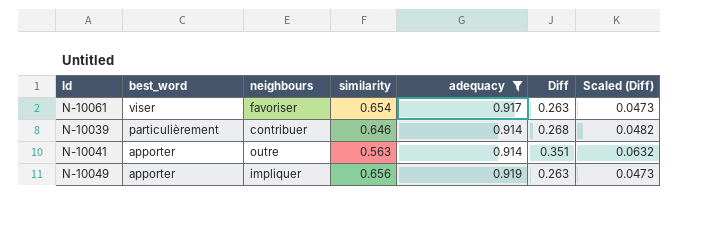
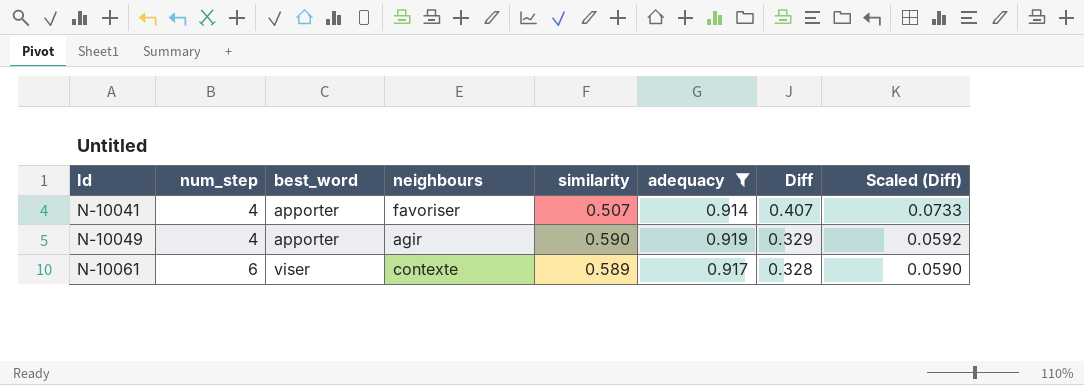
row order: best_word descending -> Id ascending
column num_step | position: none -> 2
row N-10039: particulièrement | contribuer | 0.646 | 0.914 | 0.268 | 0.0482 -> none
N-10041 | neighbours: outre -> favoriser
N-10041 | similarity: 0.563 -> 0.507
N-10041 | Diff: 0.351 -> 0.407
N-10041 | Scaled (Diff): 0.0632 -> 0.0733
N-10049 | neighbours: impliquer -> agir
N-10049 | similarity: 0.656 -> 0.590
N-10049 | Diff: 0.263 -> 0.329
N-10049 | Scaled (Diff): 0.0473 -> 0.0592
N-10061 | neighbours: favoriser -> contexte
N-10061 | similarity: 0.654 -> 0.589
N-10061 | Diff: 0.263 -> 0.328
N-10061 | Scaled (Diff): 0.0473 -> 0.0590

